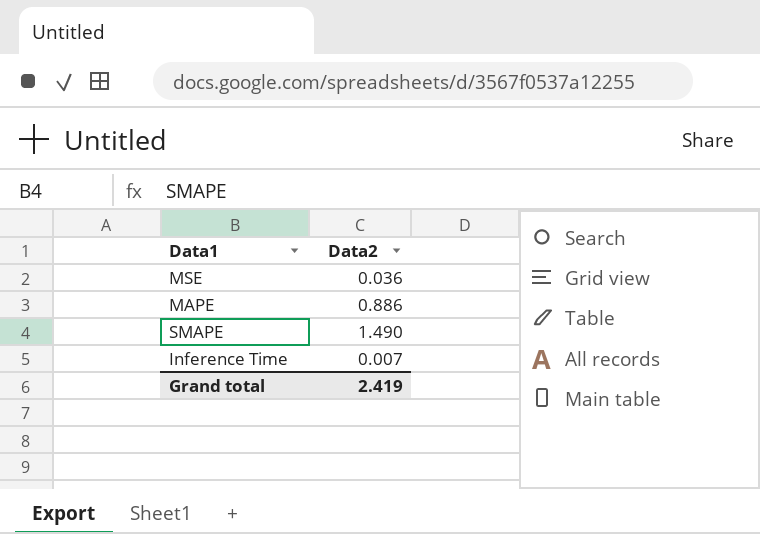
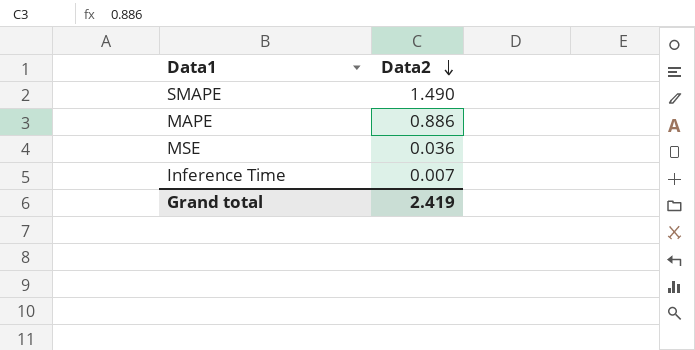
row order: none -> Data2 descending

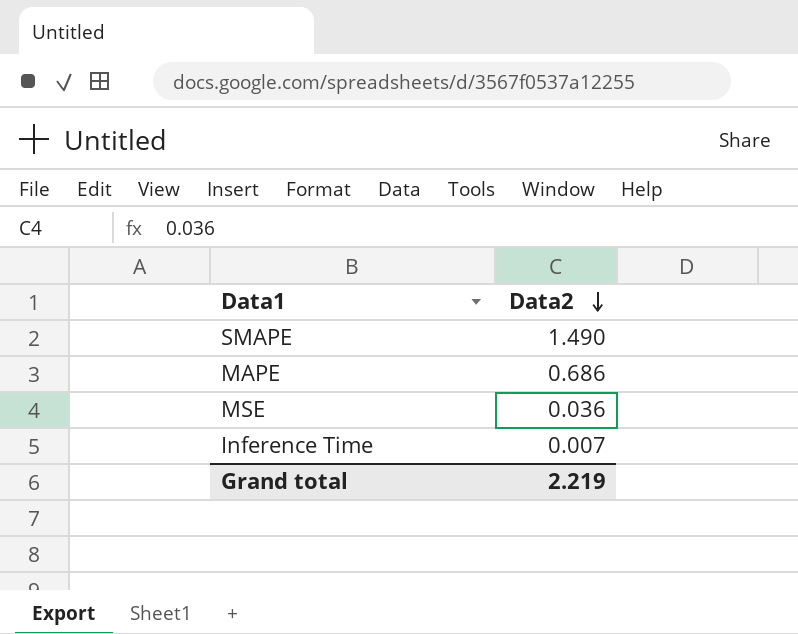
MAPE | Data2: 0.886 -> 0.686
Grand total | Data2: 2.419 -> 2.219

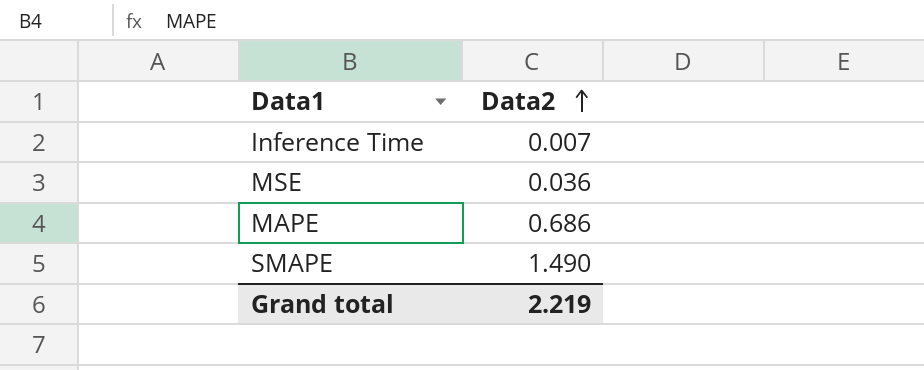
row order: Data2 descending -> Data2 ascending

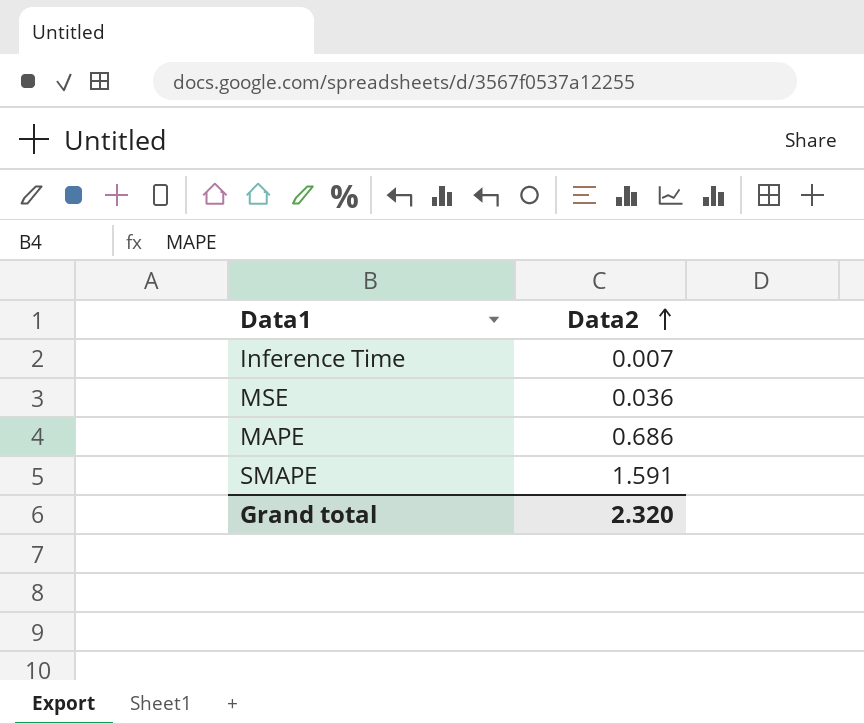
SMAPE | Data2: 1.490 -> 1.591
Grand total | Data2: 2.219 -> 2.320

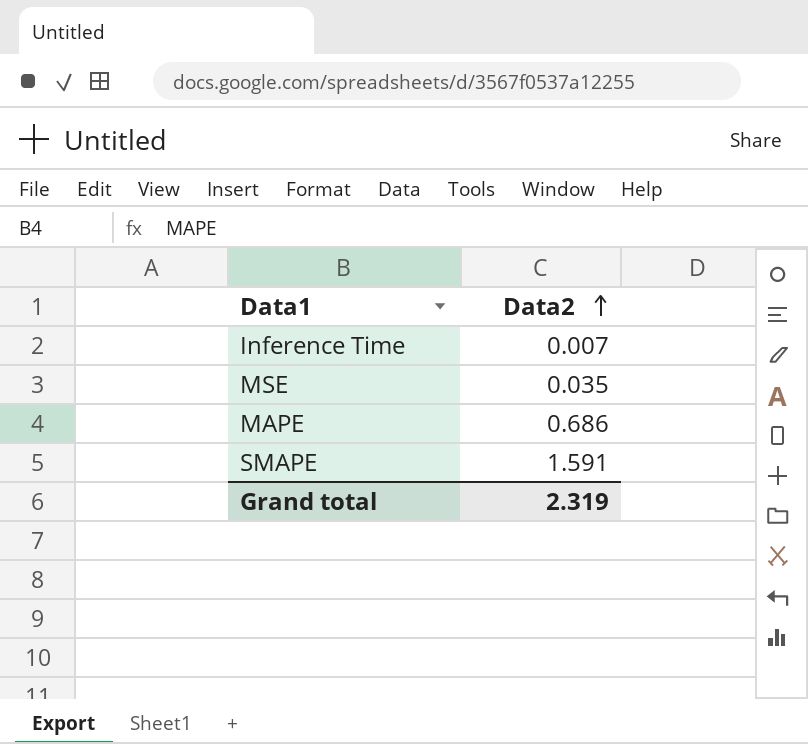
MSE | Data2: 0.036 -> 0.035
Grand total | Data2: 2.320 -> 2.319

